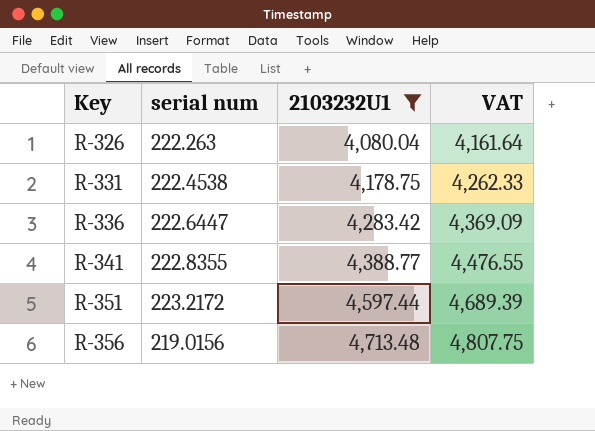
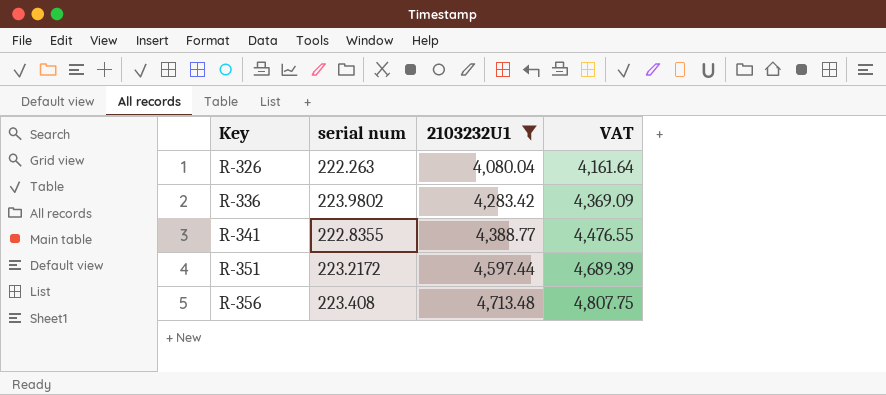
row R-331: 222.4538 | 4,178.75 | 4,262.33 -> none
R-336 | serial num: 222.6447 -> 223.9802
R-356 | serial num: 219.0156 -> 223.408

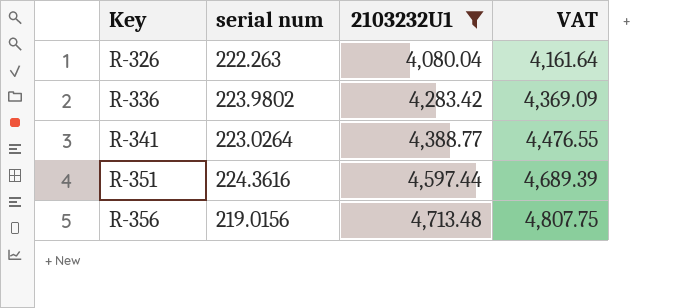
R-341 | serial num: 222.8355 -> 223.0264
R-351 | serial num: 223.2172 -> 224.3616
R-356 | serial num: 223.408 -> 219.0156

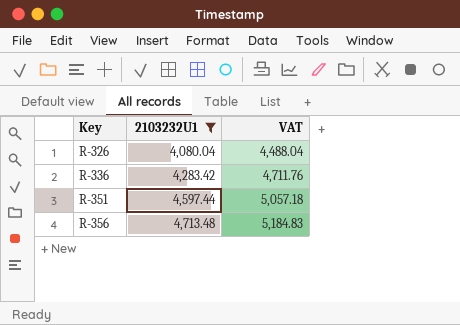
column serial num | position: 2 -> none
column VAT | formula: [2103232U1] * 1.02 -> [2103232U1] * 1.1
row R-341: 223.0264 | 4,388.77 | 4,476.55 -> none

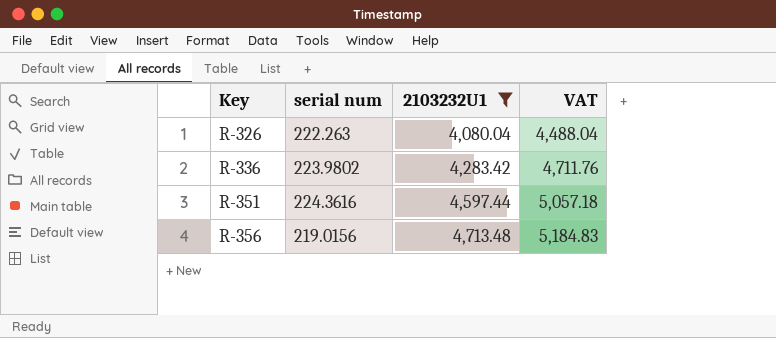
column serial num | position: none -> 2

